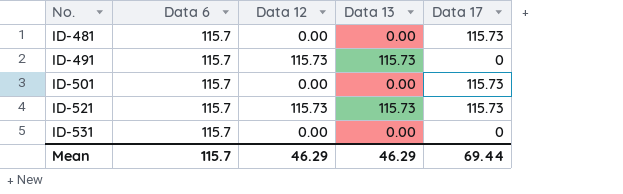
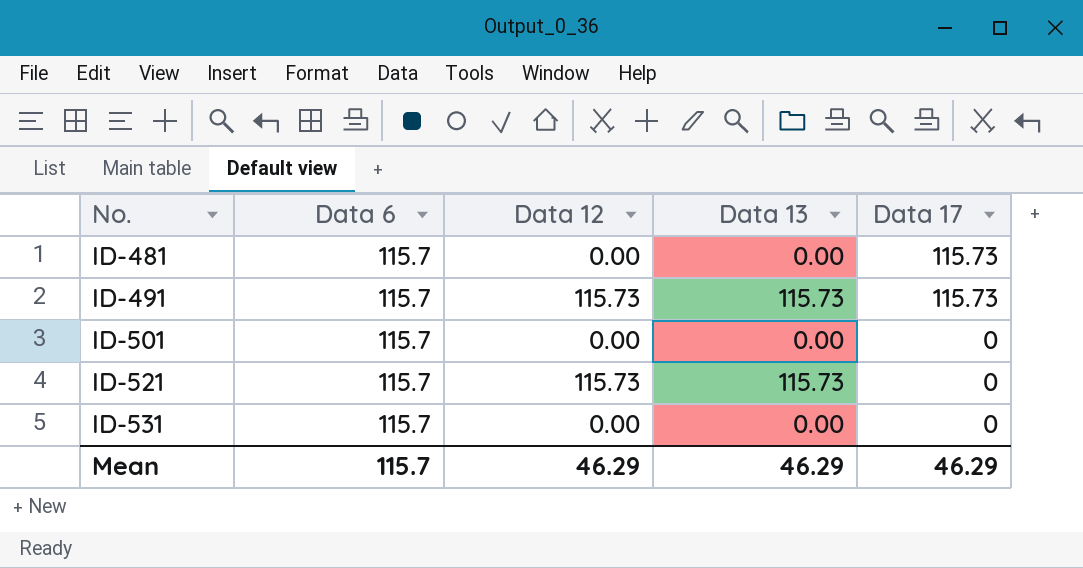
ID-491 | Data 17: 0 -> 115.73
ID-501 | Data 17: 115.73 -> 0
ID-521 | Data 17: 115.73 -> 0
Mean | Data 17: 69.44 -> 46.29

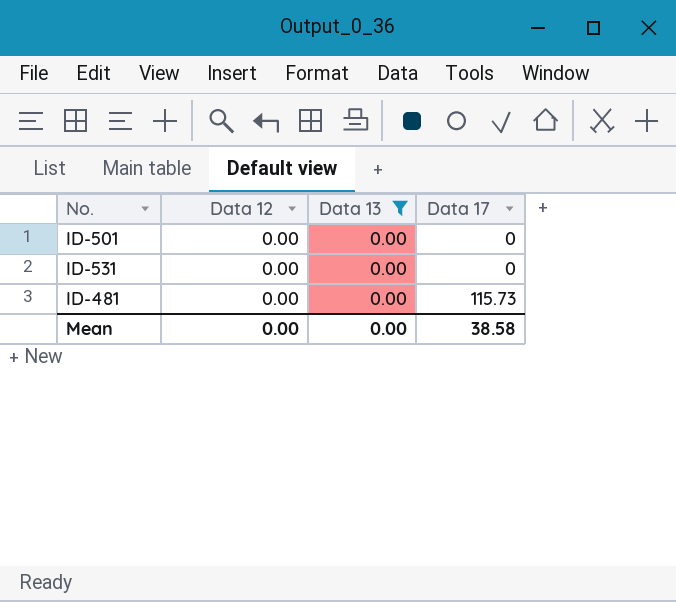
filter: none -> Data 13 = 0.00
row order: No. ascending -> Data 17 ascending
column Data 6 | position: 2 -> none
Mean | Data 12: 46.29 -> 0.00
Mean | Data 13: 46.29 -> 0.00
Mean | Data 17: 46.29 -> 38.58

